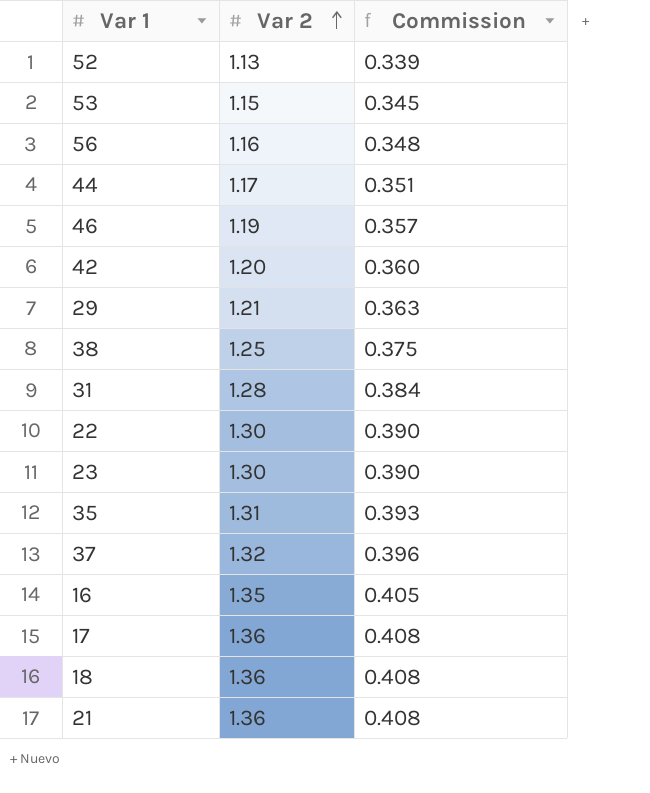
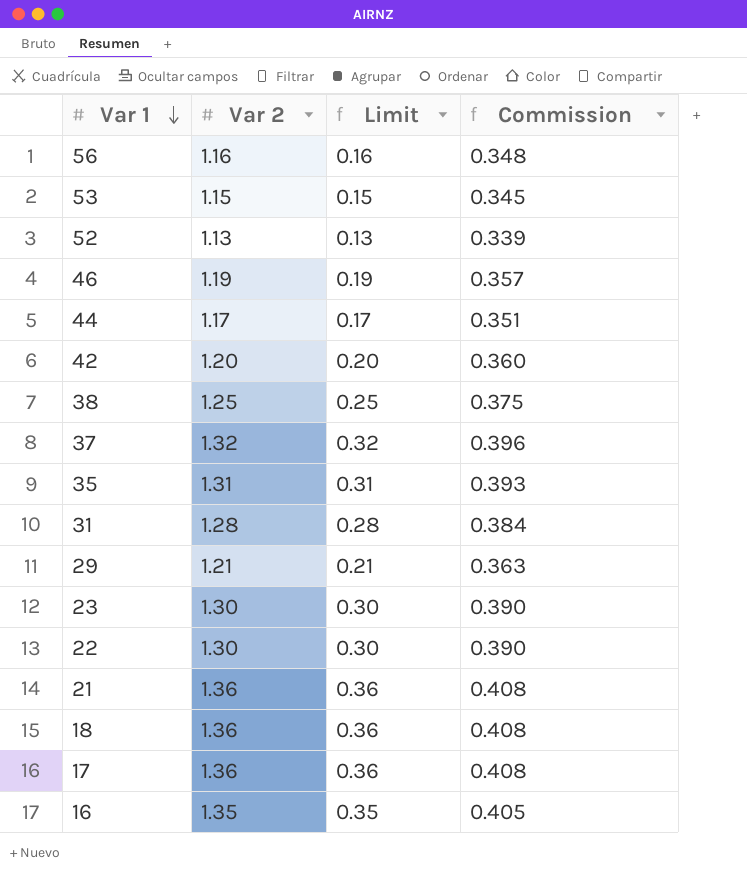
row order: Var 2 ascending -> Var 1 descending
column Limit | formula: none -> [Var 2] - 1

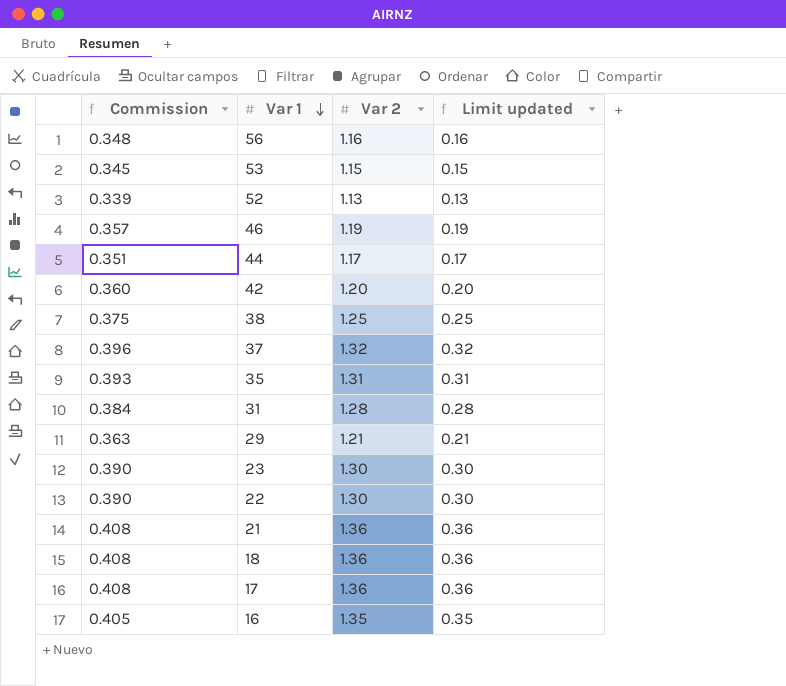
column Commission | position: 4 -> 1
column name: Limit -> Limit updated

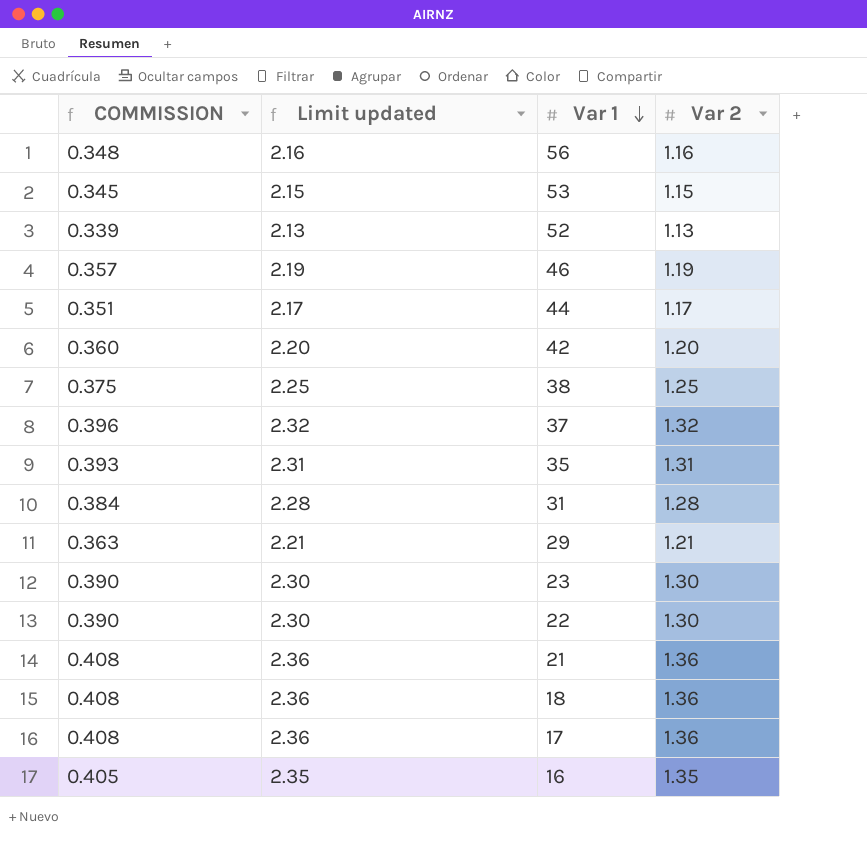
column name: Commission -> COMMISSION
column Limit updated | formula: [Var 2] - 1 -> [Var 2] + 1
column Limit updated | position: 4 -> 2

